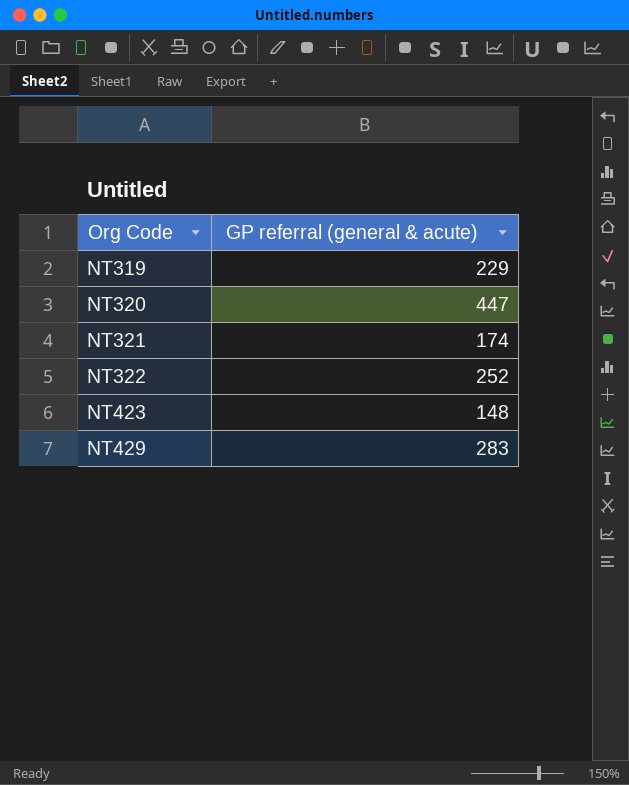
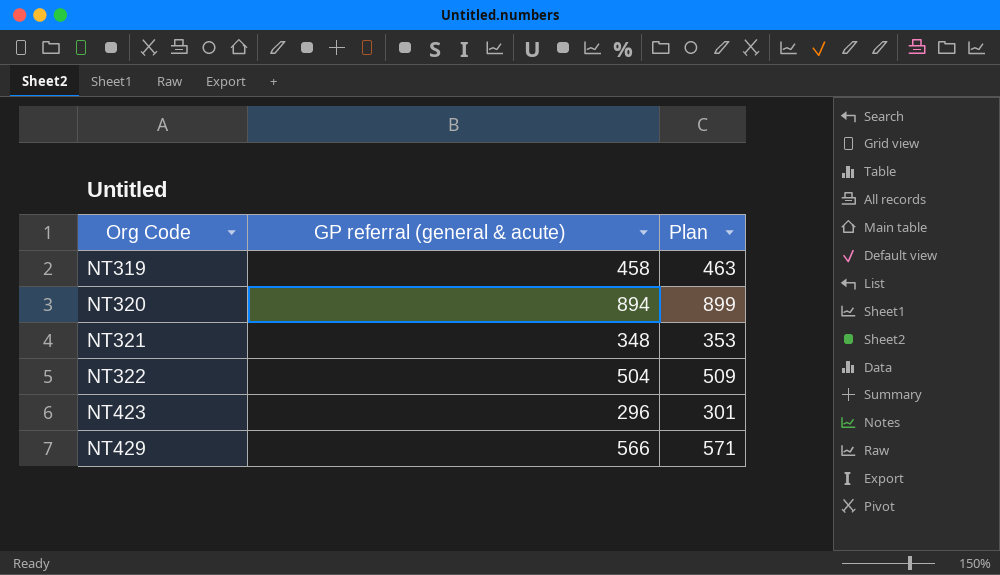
column Plan | formula: none -> [GP referral (general & acute)] + 5
NT319 | GP referral (general & acute): 229 -> 458
NT320 | GP referral (general & acute): 447 -> 894
NT321 | GP referral (general & acute): 174 -> 348
NT322 | GP referral (general & acute): 252 -> 504
NT423 | GP referral (general & acute): 148 -> 296
NT429 | GP referral (general & acute): 283 -> 566

